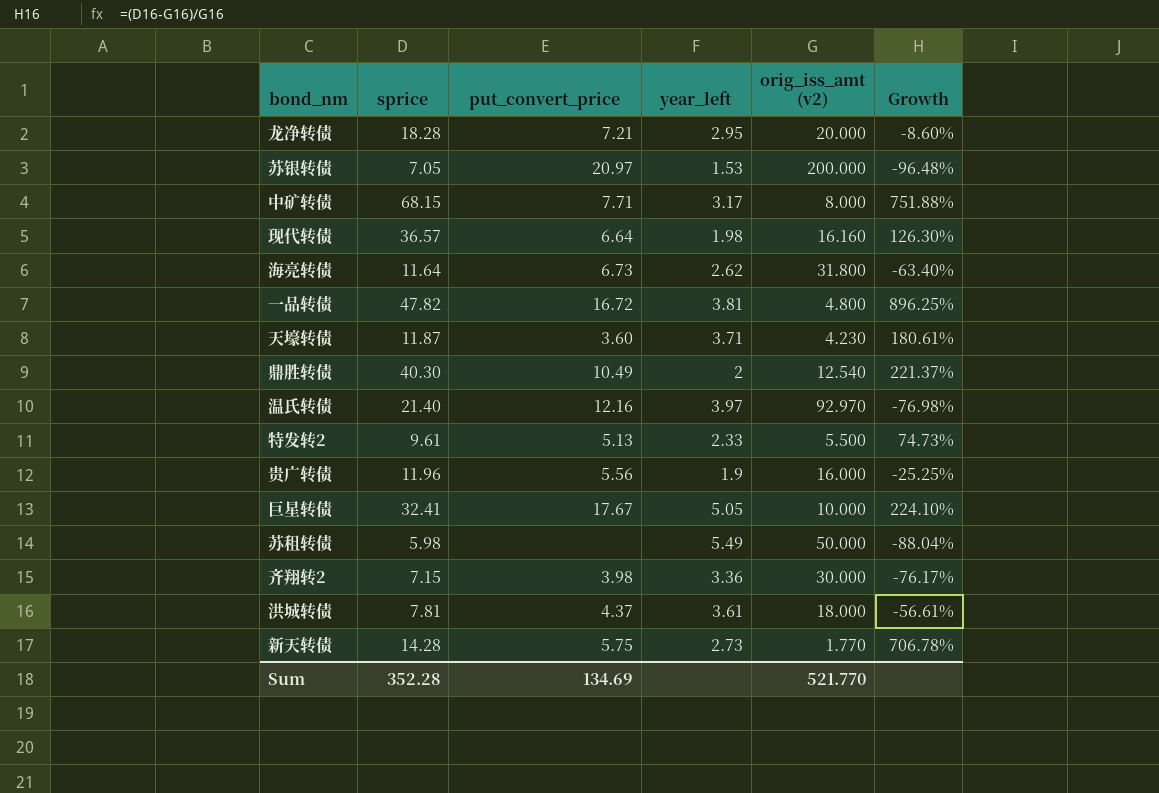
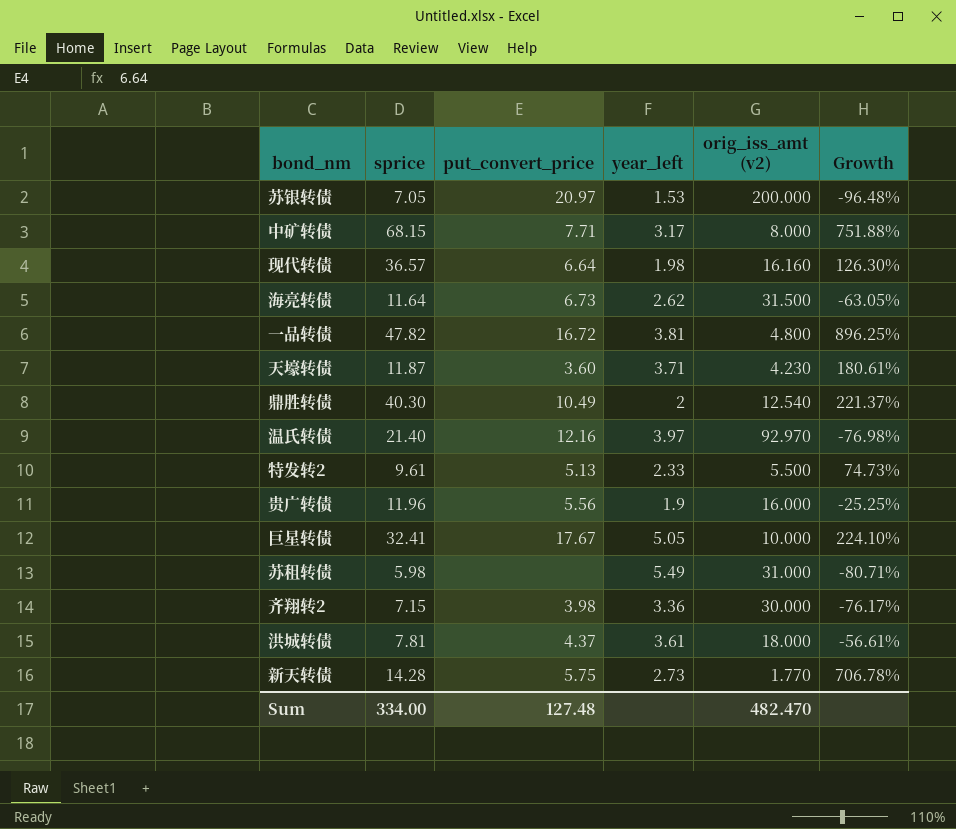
row 龙净转债: 18.28 | 7.21 | 2.95 | 20.000 | -8.60% -> none
海亮转债 | orig_iss_amt (v2): 31.800 -> 31.500
海亮转债 | Growth: -63.40% -> -63.05%
苏租转债 | orig_iss_amt (v2): 50.000 -> 31.000
苏租转债 | Growth: -88.04% -> -80.71%
Sum | sprice: 352.28 -> 334.00
Sum | put_convert_price: 134.69 -> 127.48
Sum | orig_iss_amt (v2): 521.770 -> 482.470

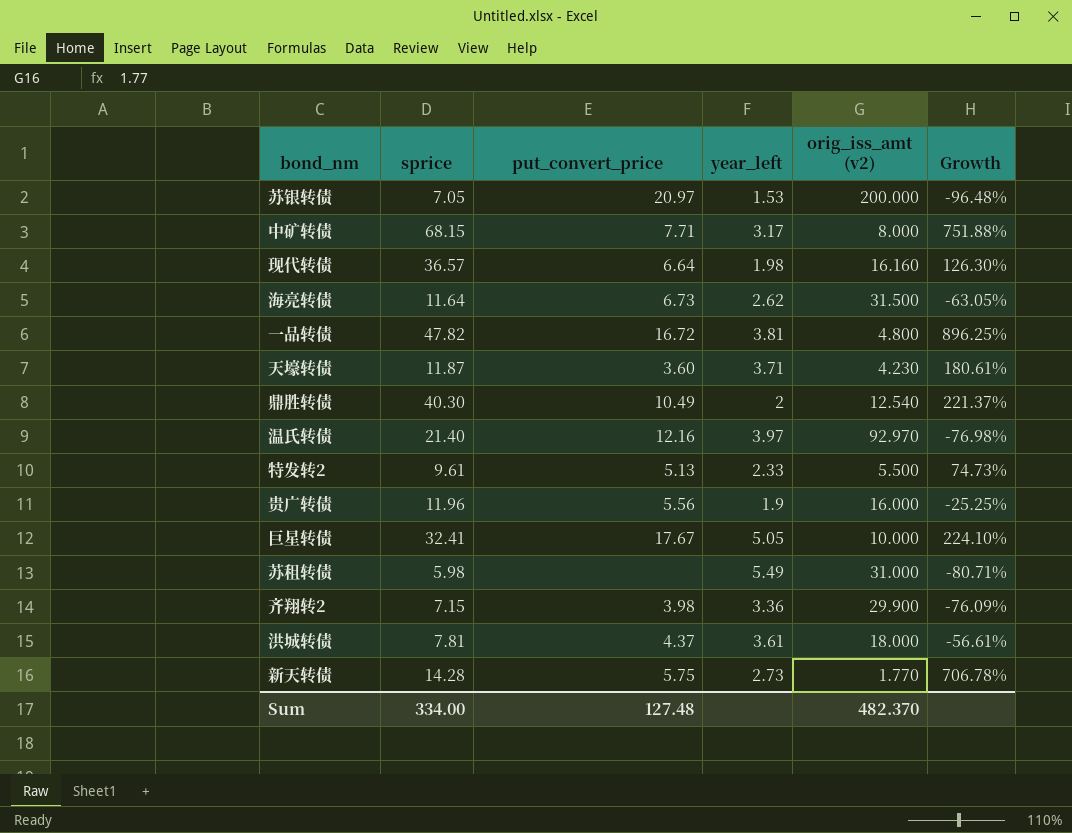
齐翔转2 | orig_iss_amt (v2): 30.000 -> 29.900
齐翔转2 | Growth: -76.17% -> -76.09%
Sum | orig_iss_amt (v2): 482.470 -> 482.370

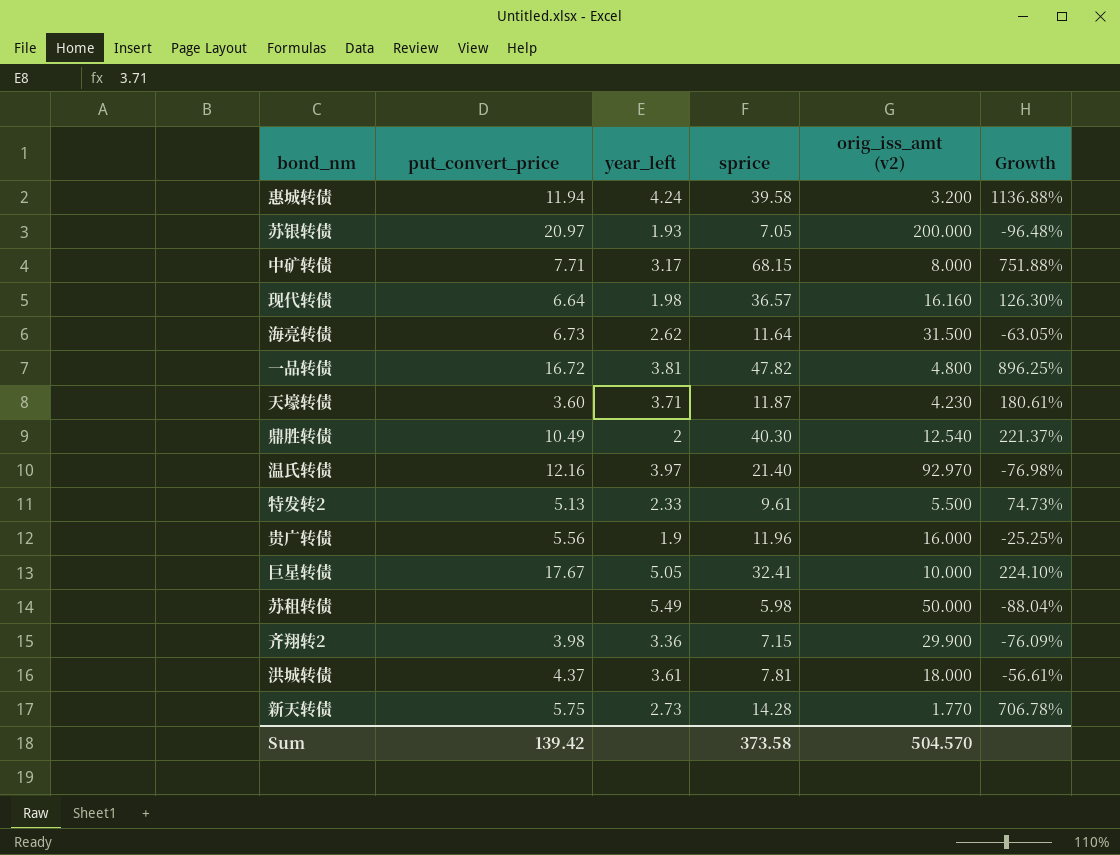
column sprice | position: 2 -> 4
row 惠城转债: none -> 11.94 | 4.24 | 39.58 | 3.200 | 1136.88%
苏银转债 | year_left: 1.53 -> 1.93
苏租转债 | orig_iss_amt (v2): 31.000 -> 50.000
苏租转债 | Growth: -80.71% -> -88.04%
Sum | put_convert_price: 127.48 -> 139.42
Sum | sprice: 334.00 -> 373.58
Sum | orig_iss_amt (v2): 482.370 -> 504.570

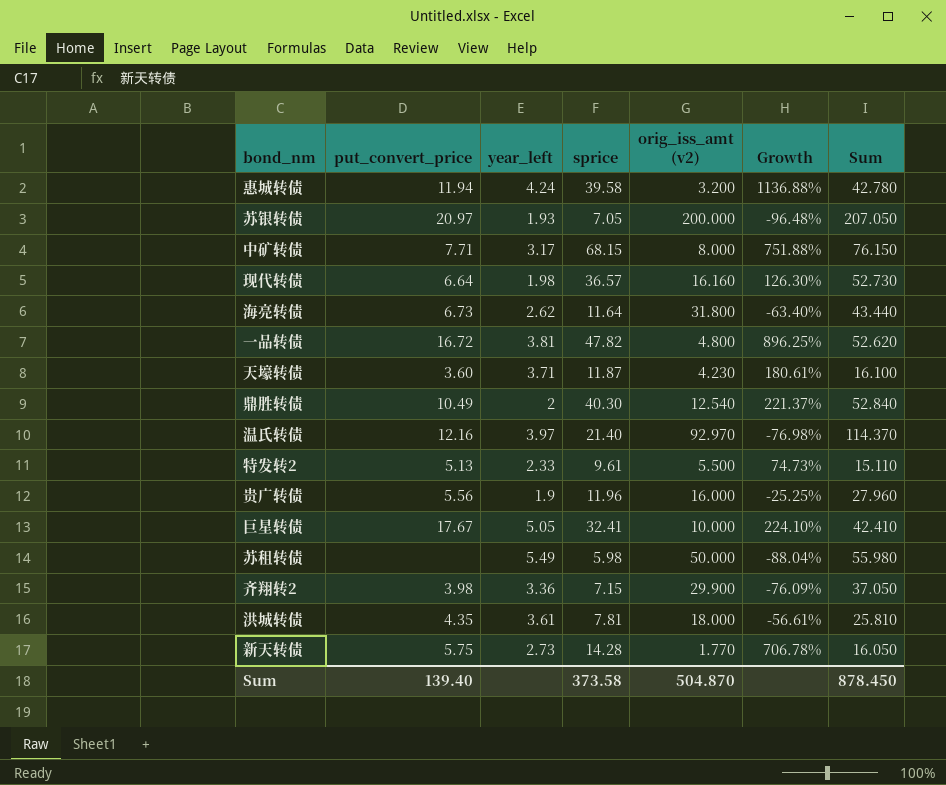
column Sum | formula: none -> [sprice] + [orig_iss_amt (v2)]
海亮转债 | orig_iss_amt (v2): 31.500 -> 31.800
海亮转债 | Growth: -63.05% -> -63.40%
洪城转债 | put_convert_price: 4.37 -> 4.35
Sum | put_convert_price: 139.42 -> 139.40
Sum | orig_iss_amt (v2): 504.570 -> 504.870

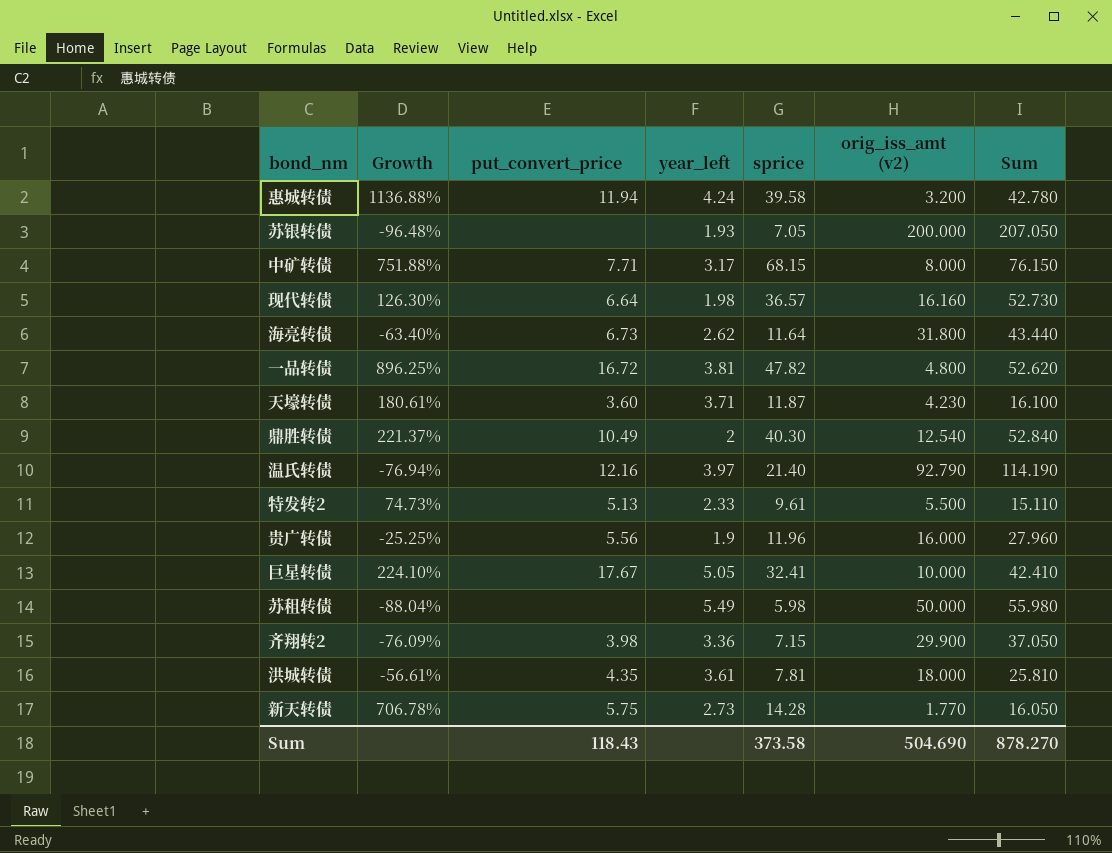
column Growth | position: 6 -> 2
苏银转债 | put_convert_price: 20.97 -> none
温氏转债 | Growth: -76.98% -> -76.94%
温氏转债 | orig_iss_amt (v2): 92.970 -> 92.790
温氏转债 | Sum: 114.370 -> 114.190
Sum | put_convert_price: 139.40 -> 118.43
Sum | orig_iss_amt (v2): 504.870 -> 504.690
Sum | Sum: 878.450 -> 878.270

